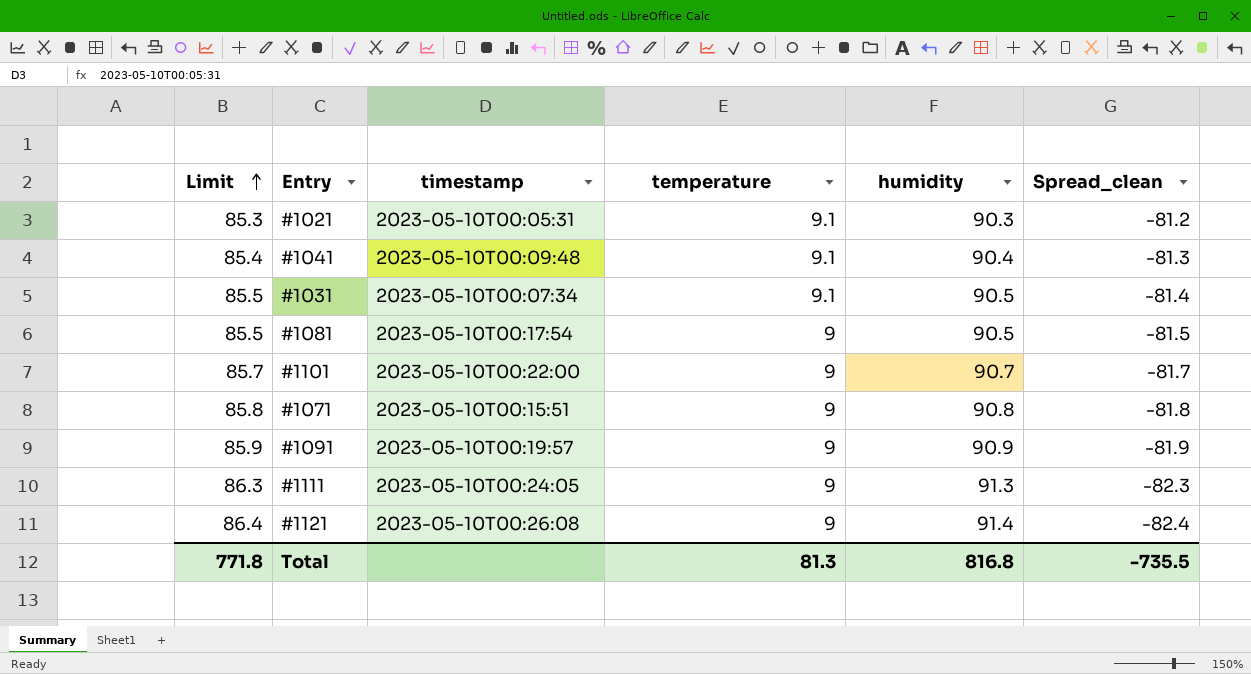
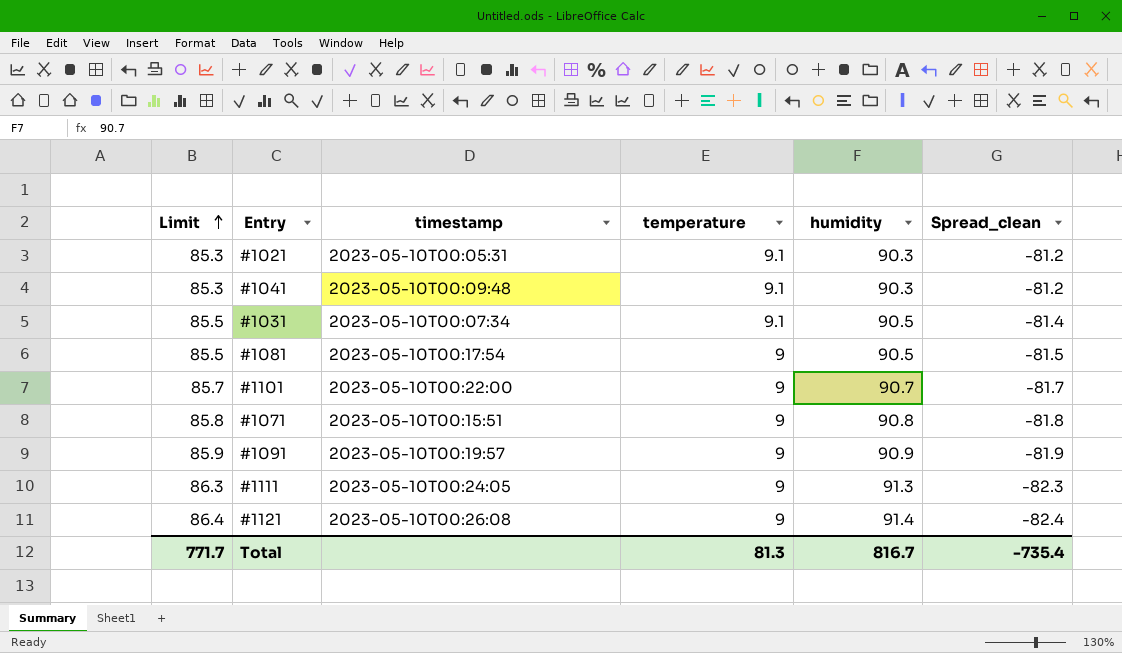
#1041 | Limit: 85.4 -> 85.3
#1041 | humidity: 90.4 -> 90.3
#1041 | Spread_clean: -81.3 -> -81.2
Total | Limit: 771.8 -> 771.7
Total | humidity: 816.8 -> 816.7
Total | Spread_clean: -735.5 -> -735.4

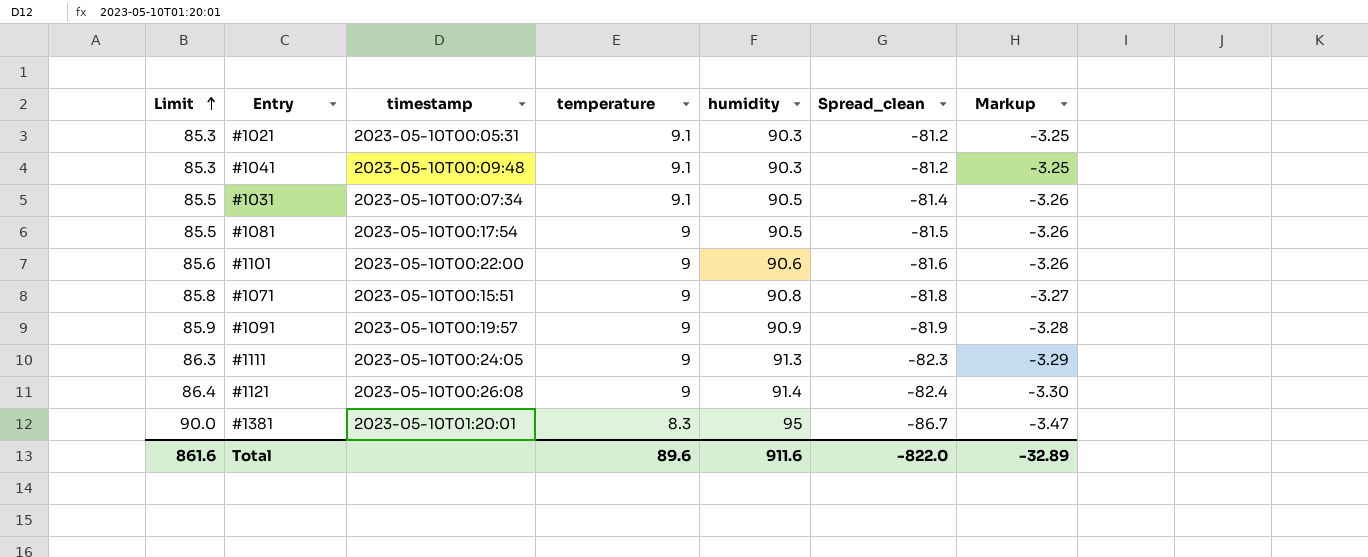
column Markup | formula: none -> [Spread_clean] * 0.04
#1101 | Limit: 85.7 -> 85.6
#1101 | humidity: 90.7 -> 90.6
#1101 | Spread_clean: -81.7 -> -81.6
row #1381: none -> 90.0 | 2023-05-10T01:20:01 | 8.3 | 95 | -86.7 | -3.47
Total | Limit: 771.7 -> 861.6
Total | temperature: 81.3 -> 89.6
Total | humidity: 816.7 -> 911.6
Total | Spread_clean: -735.4 -> -822.0

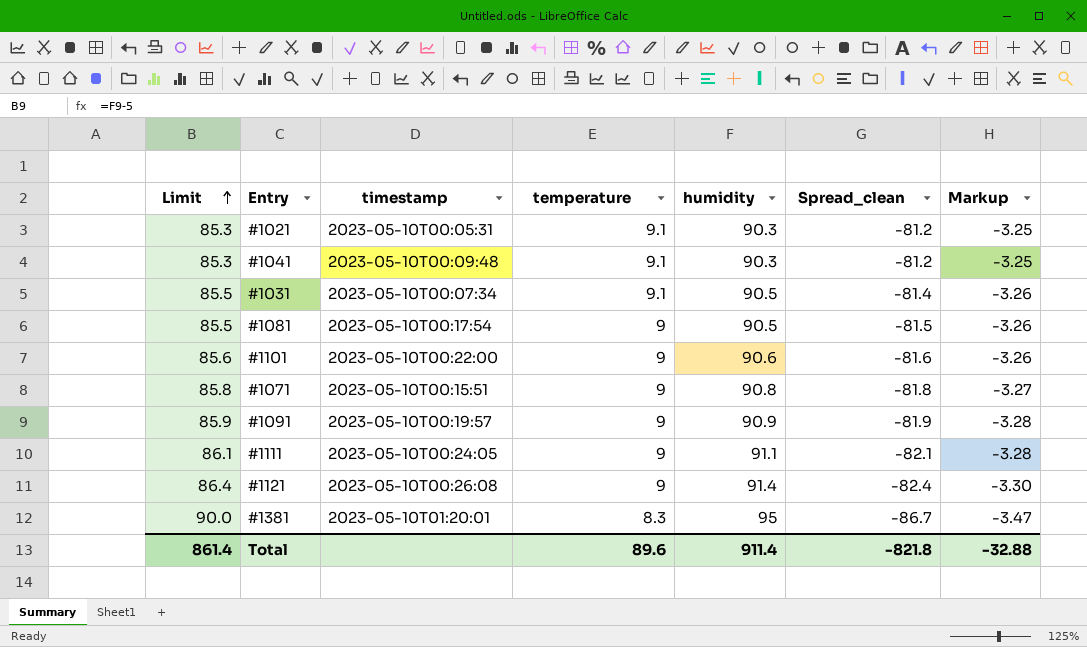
#1111 | Limit: 86.3 -> 86.1
#1111 | humidity: 91.3 -> 91.1
#1111 | Spread_clean: -82.3 -> -82.1
#1111 | Markup: -3.29 -> -3.28
Total | Limit: 861.6 -> 861.4
Total | humidity: 911.6 -> 911.4
Total | Spread_clean: -822.0 -> -821.8
Total | Markup: -32.89 -> -32.88

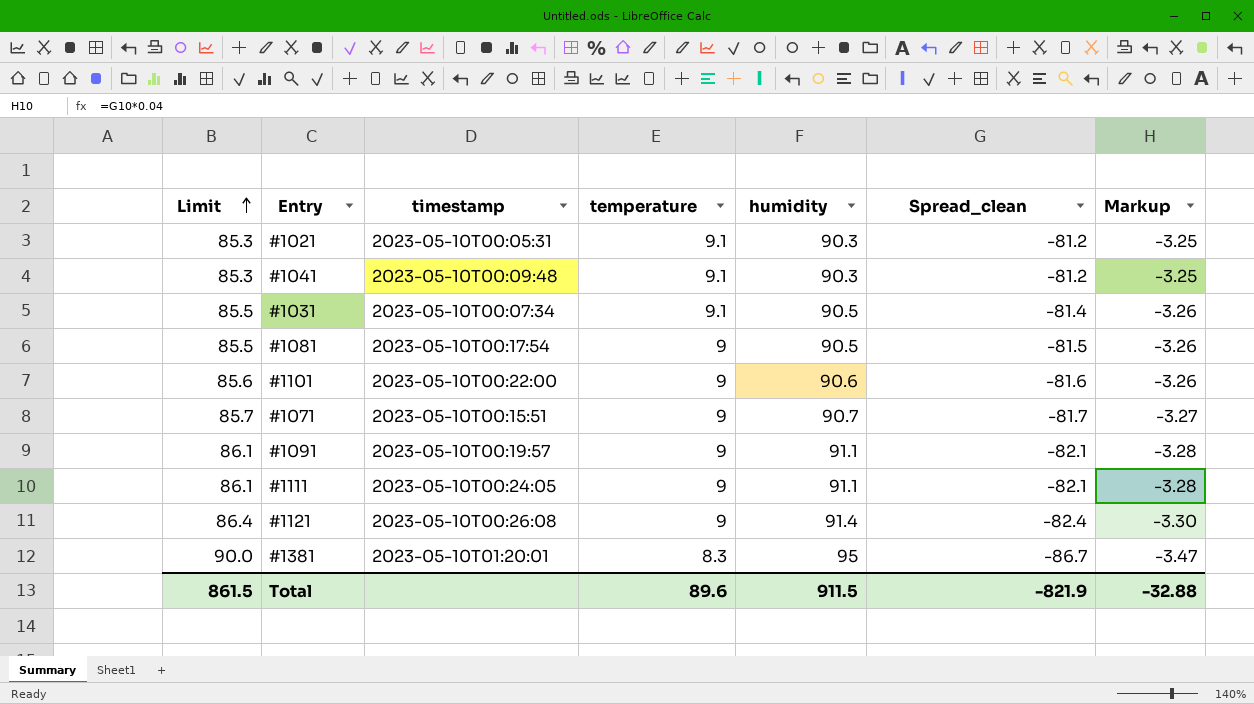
#1071 | Limit: 85.8 -> 85.7
#1071 | humidity: 90.8 -> 90.7
#1071 | Spread_clean: -81.8 -> -81.7
#1091 | Limit: 85.9 -> 86.1
#1091 | humidity: 90.9 -> 91.1
#1091 | Spread_clean: -81.9 -> -82.1
Total | Limit: 861.4 -> 861.5
Total | humidity: 911.4 -> 911.5
Total | Spread_clean: -821.8 -> -821.9

